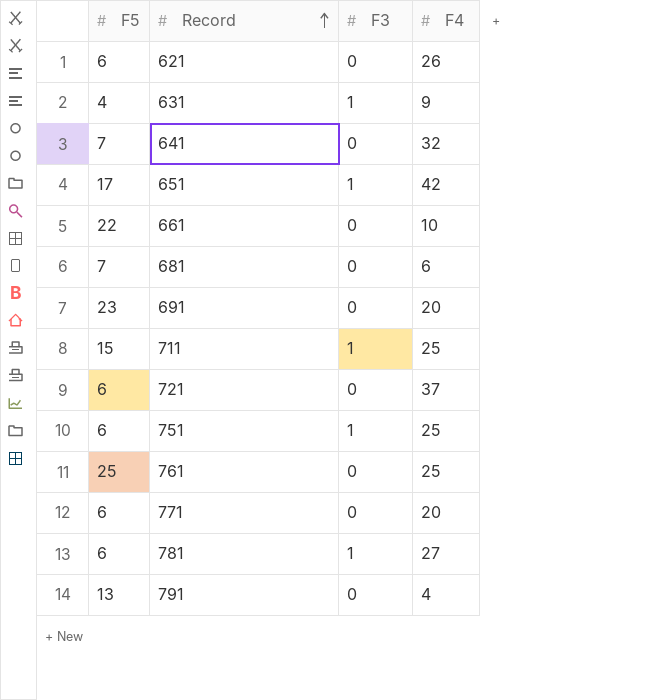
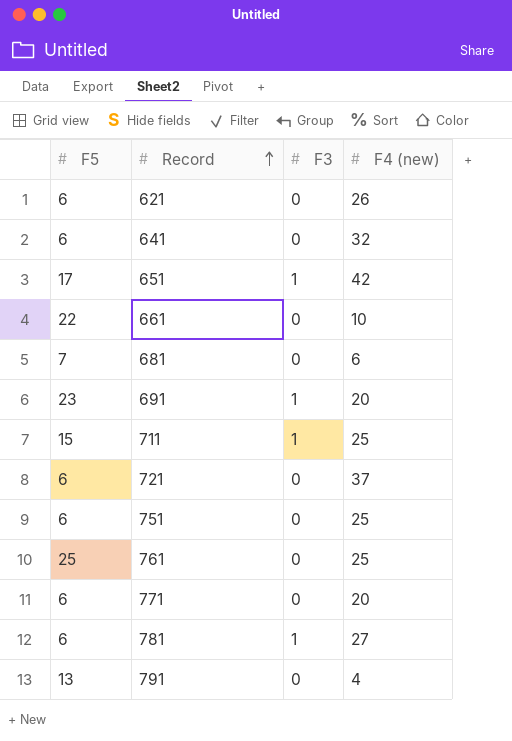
column name: F4 -> F4 (new)
row 631: 4 | 1 | 9 -> none
641 | F5: 7 -> 6
691 | F3: 0 -> 1
751 | F3: 1 -> 0

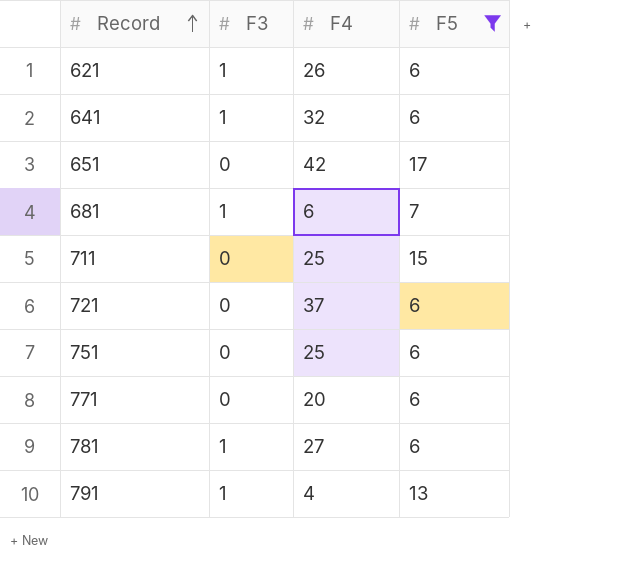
filter: none -> F5 <= 17
column name: F4 (new) -> F4
column F5 | position: 1 -> 4
621 | F3: 0 -> 1
641 | F3: 0 -> 1
651 | F3: 1 -> 0
681 | F3: 0 -> 1
711 | F3: 1 -> 0
791 | F3: 0 -> 1

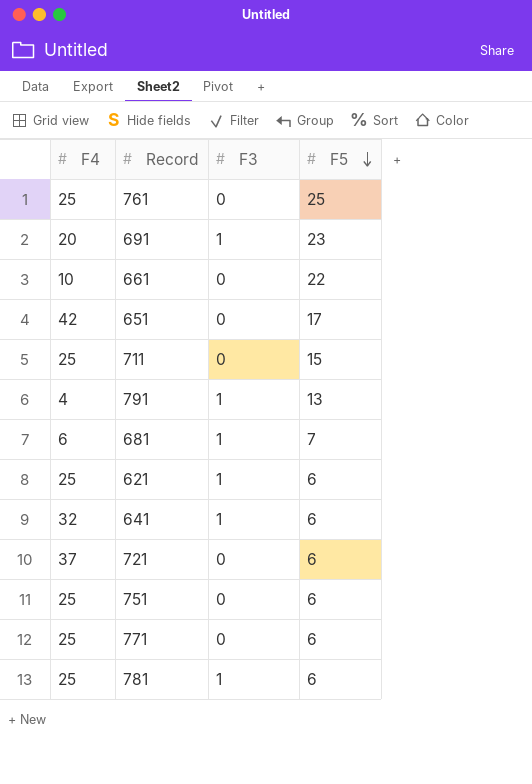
filter: F5 <= 17 -> none
row order: Record ascending -> F5 descending
column F4 | position: 3 -> 1
621 | F4: 26 -> 25
771 | F4: 20 -> 25
781 | F4: 27 -> 25

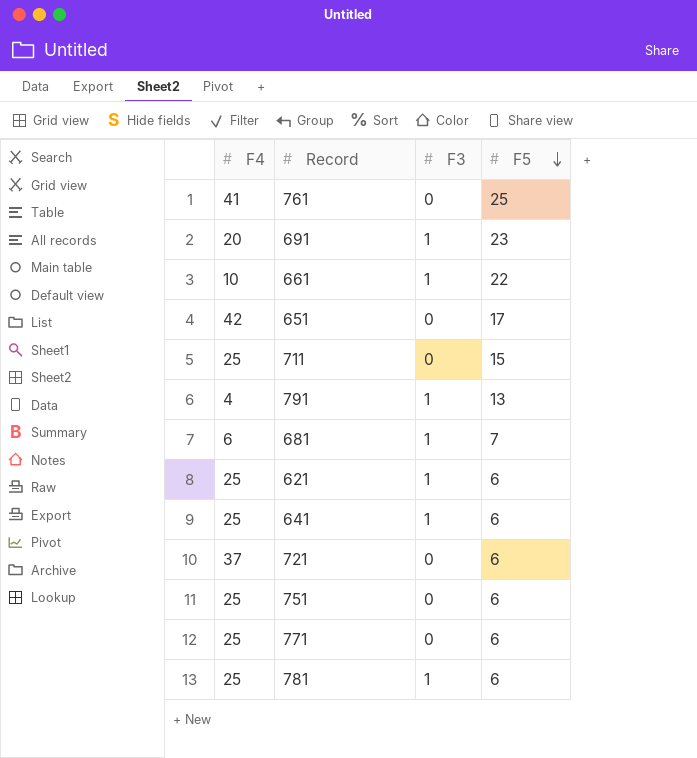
761 | F4: 25 -> 41
661 | F3: 0 -> 1
641 | F4: 32 -> 25

